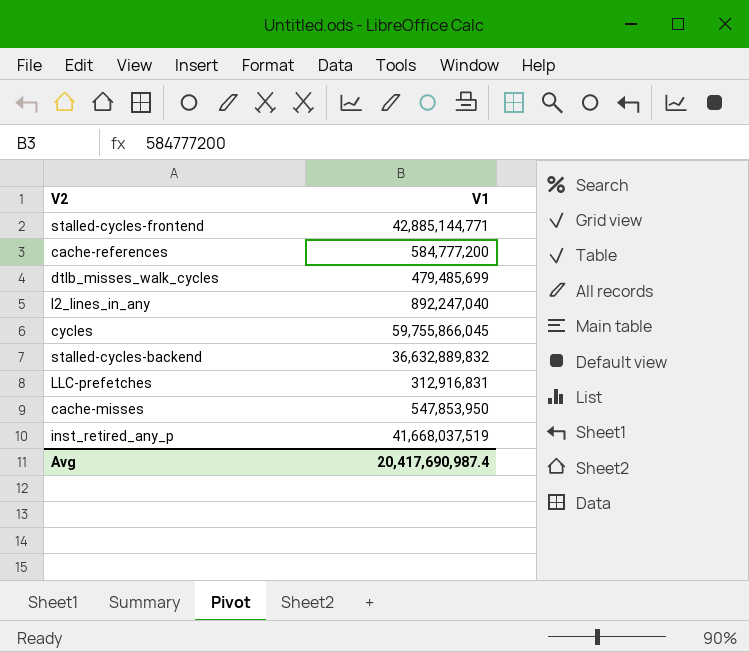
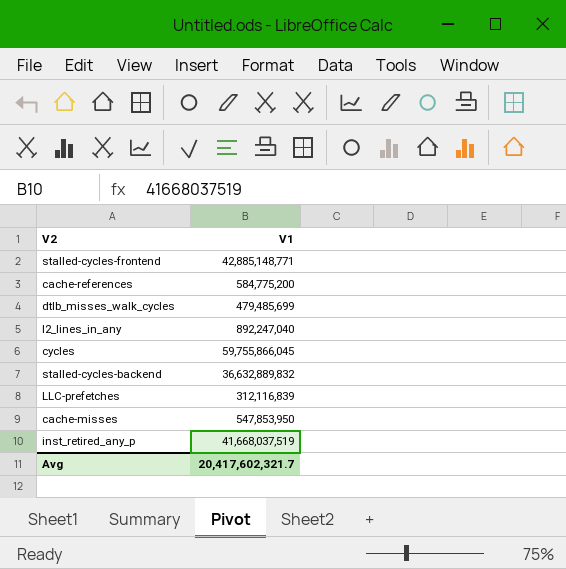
stalled-cycles-frontend | V1: 42,885,144,771 -> 42,885,148,771
cache-references | V1: 584,777,200 -> 584,775,200
LLC-prefetches | V1: 312,916,831 -> 312,116,839
Avg | V1: 20,417,690,987.4 -> 20,417,602,321.7

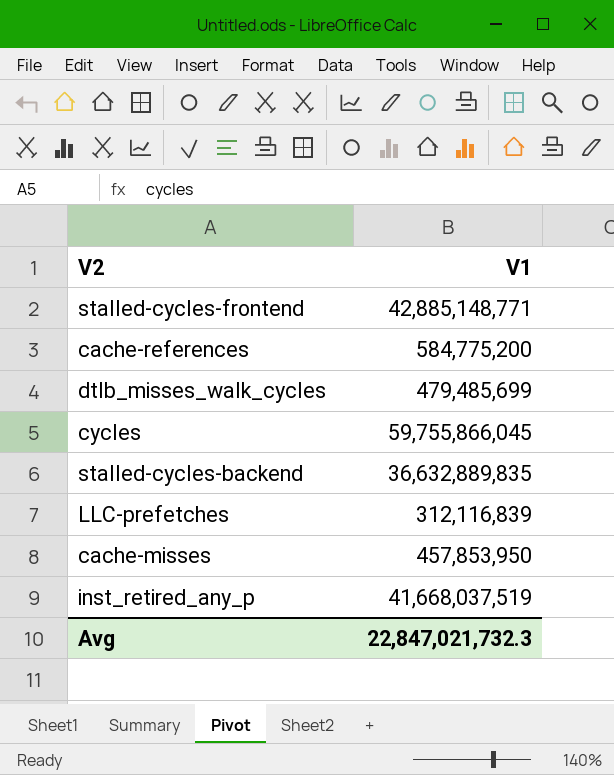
row l2_lines_in_any: 892,247,040 -> none
stalled-cycles-backend | V1: 36,632,889,832 -> 36,632,889,835
cache-misses | V1: 547,853,950 -> 457,853,950
Avg | V1: 20,417,602,321.7 -> 22,847,021,732.3

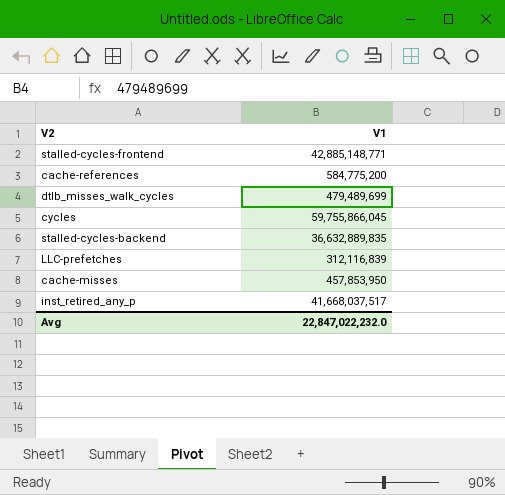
dtlb_misses_walk_cycles | V1: 479,485,699 -> 479,489,699
inst_retired_any_p | V1: 41,668,037,519 -> 41,668,037,517
Avg | V1: 22,847,021,732.3 -> 22,847,022,232.0

